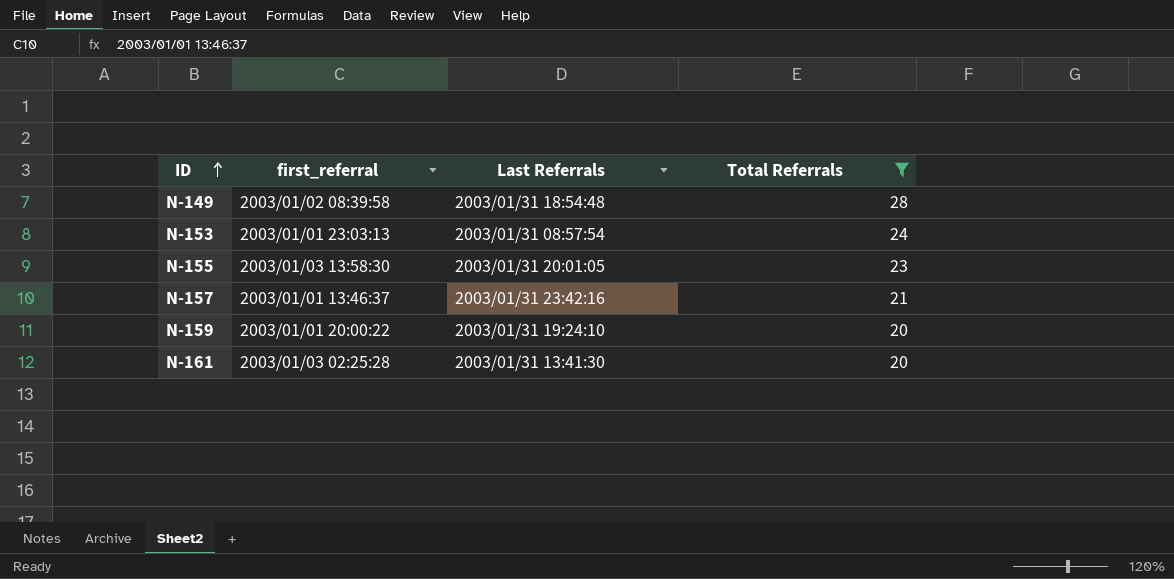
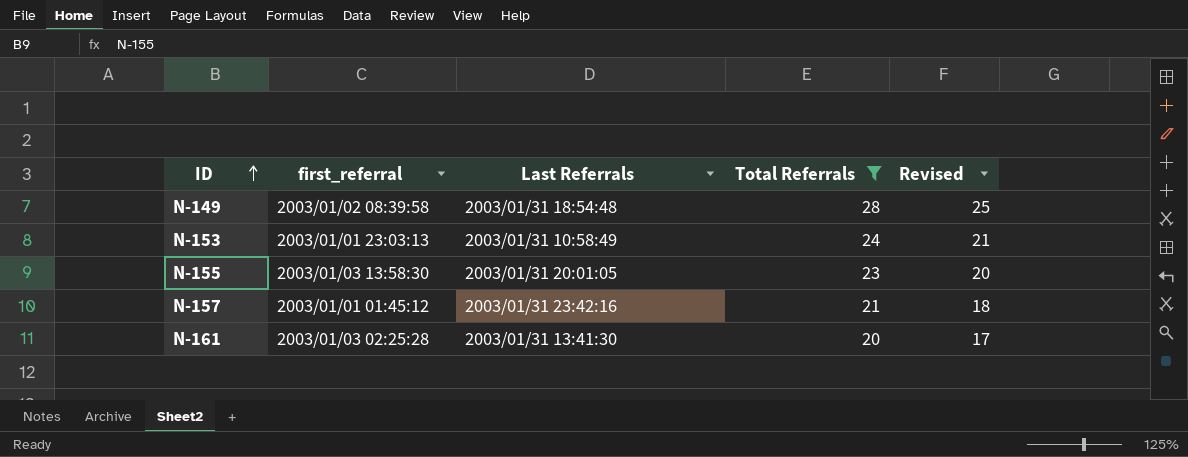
column Revised | formula: none -> [Total Referrals] - 3
row N-159: 2003/01/01 20:00:22 | 2003/01/31 19:24:10 | 20 -> none
N-153 | Last Referrals: 2003/01/31 08:57:54 -> 2003/01/31 10:58:49
N-157 | first_referral: 2003/01/01 13:46:37 -> 2003/01/01 01:45:12

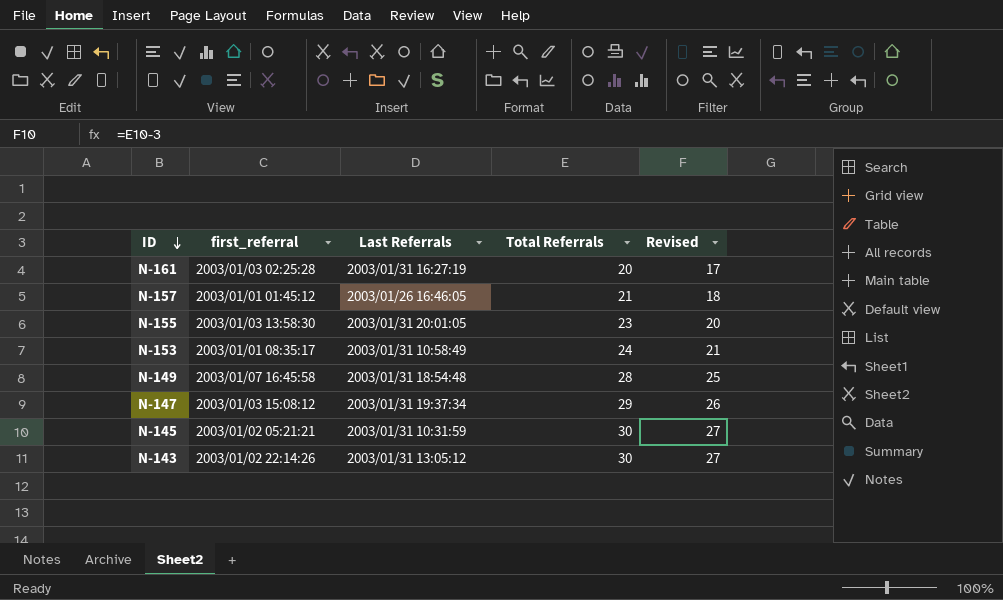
filter: Total Referrals <= 28 -> none
row order: ID ascending -> ID descending
N-161 | Last Referrals: 2003/01/31 13:41:30 -> 2003/01/31 16:27:19
N-157 | Last Referrals: 2003/01/31 23:42:16 -> 2003/01/26 16:46:05
N-153 | first_referral: 2003/01/01 23:03:13 -> 2003/01/01 08:35:17
N-149 | first_referral: 2003/01/02 08:39:58 -> 2003/01/07 16:45:58

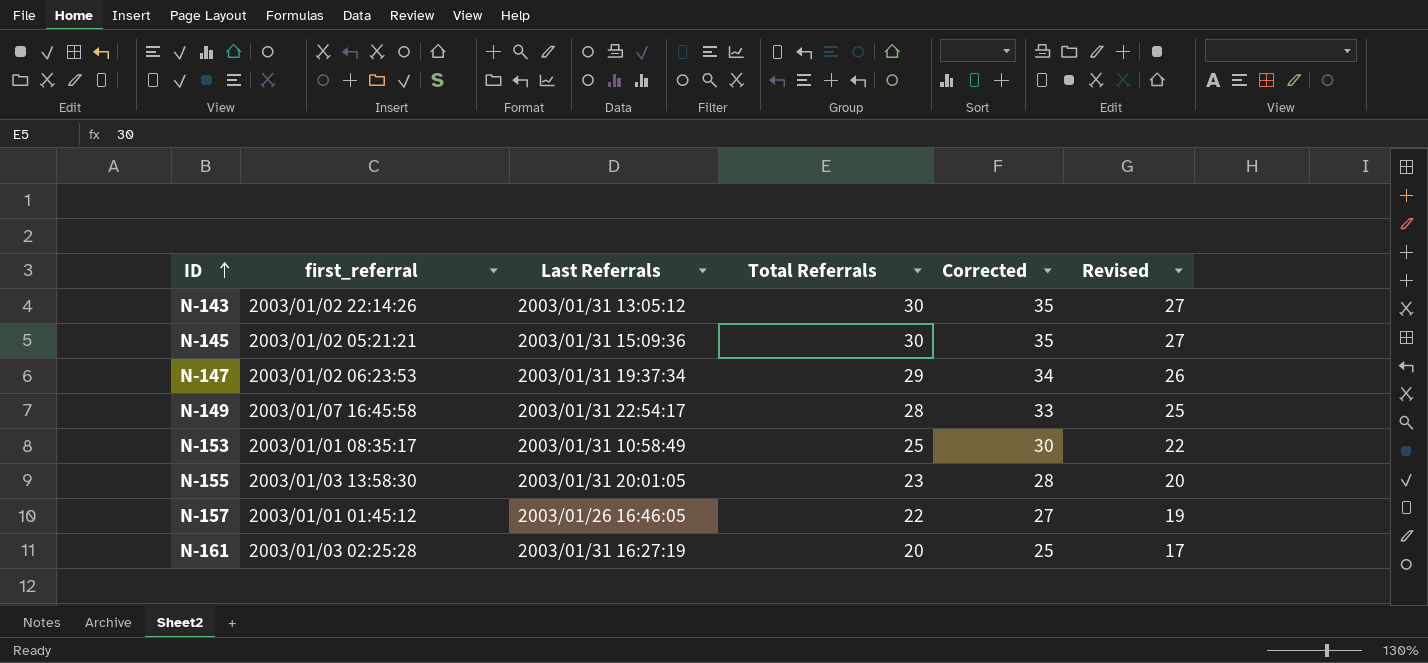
row order: ID descending -> ID ascending
column Corrected | formula: none -> [Total Referrals] + 5
N-145 | Last Referrals: 2003/01/31 10:31:59 -> 2003/01/31 15:09:36
N-147 | first_referral: 2003/01/03 15:08:12 -> 2003/01/02 06:23:53
N-149 | Last Referrals: 2003/01/31 18:54:48 -> 2003/01/31 22:54:17
N-153 | Total Referrals: 24 -> 25
N-153 | Revised: 21 -> 22
N-157 | Total Referrals: 21 -> 22
N-157 | Revised: 18 -> 19

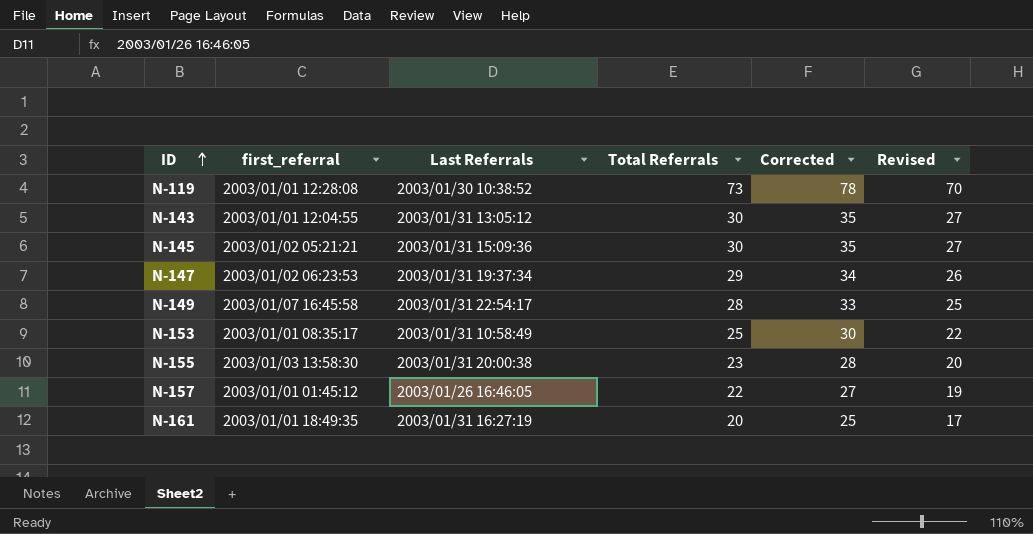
row N-119: none -> 2003/01/01 12:28:08 | 2003/01/30 10:38:52 | 73 | 78 | 70
N-143 | first_referral: 2003/01/02 22:14:26 -> 2003/01/01 12:04:55
N-155 | Last Referrals: 2003/01/31 20:01:05 -> 2003/01/31 20:00:38
N-161 | first_referral: 2003/01/03 02:25:28 -> 2003/01/01 18:49:35

